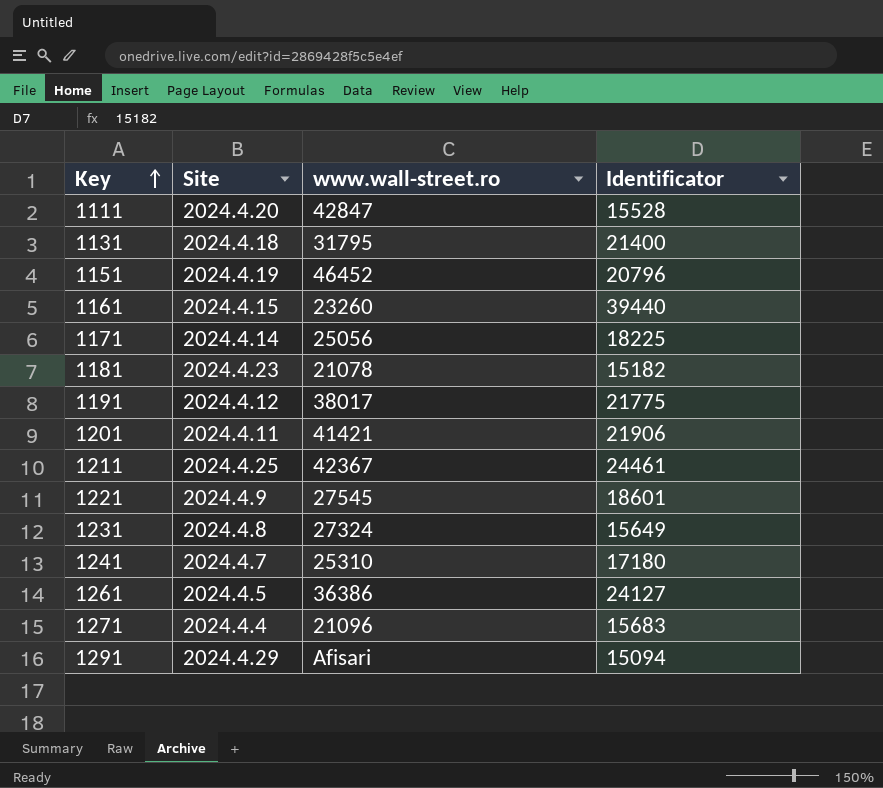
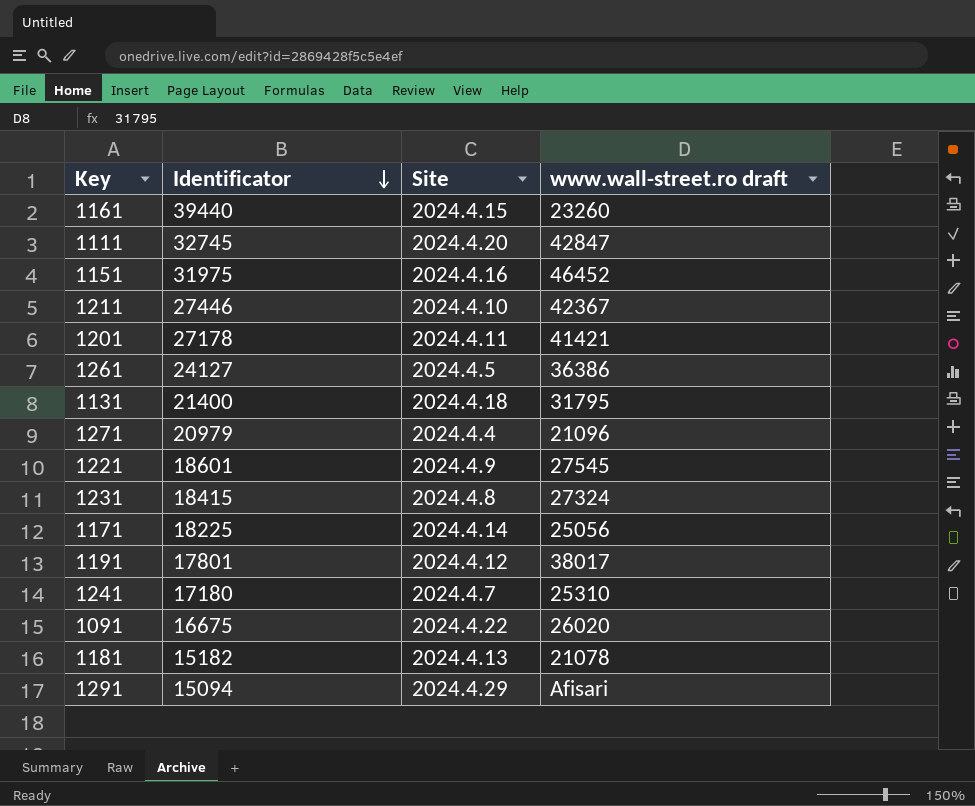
row order: Key ascending -> Identificator descending
column Identificator | position: 4 -> 2
column name: www.wall-street.ro -> www.wall-street.ro draft
1111 | Identificator: 15528 -> 32745
1151 | Identificator: 20796 -> 31975
1151 | Site: 2024.4.19 -> 2024.4.16
1211 | Identificator: 24461 -> 27446
1211 | Site: 2024.4.25 -> 2024.4.10
1201 | Identificator: 21906 -> 27178
1271 | Identificator: 15683 -> 20979
1231 | Identificator: 15649 -> 18415
1191 | Identificator: 21775 -> 17801
row 1091: none -> 16675 | 2024.4.22 | 26020
1181 | Site: 2024.4.23 -> 2024.4.13

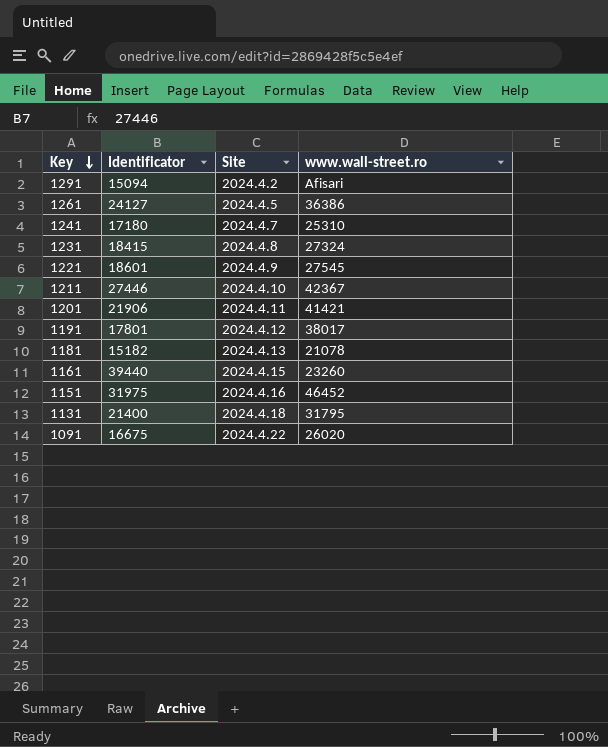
row order: Identificator descending -> Key descending
column name: www.wall-street.ro draft -> www.wall-street.ro
row 1111: 32745 | 2024.4.20 | 42847 -> none
row 1271: 20979 | 2024.4.4 | 21096 -> none
row 1171: 18225 | 2024.4.14 | 25056 -> none
1291 | Site: 2024.4.29 -> 2024.4.2
1201 | Identificator: 27178 -> 21906

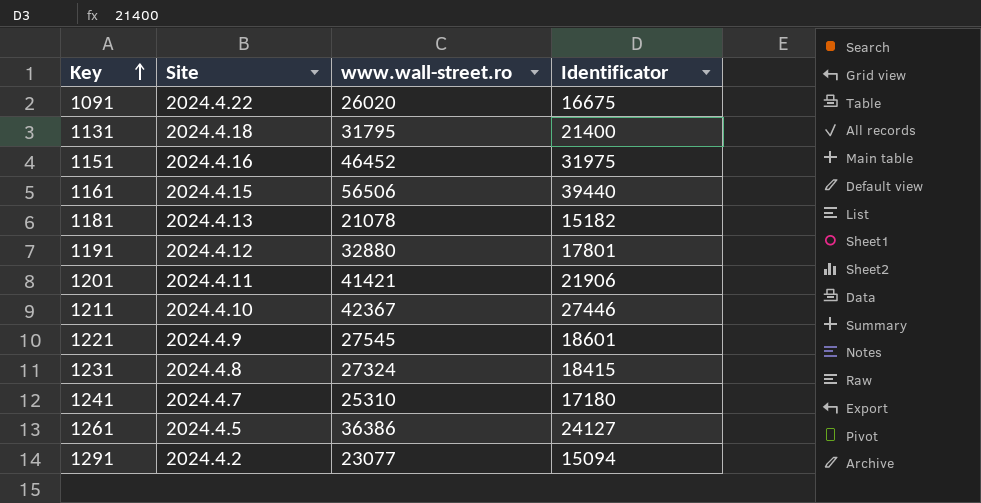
row order: Key descending -> Key ascending
column Identificator | position: 2 -> 4
1161 | www.wall-street.ro: 23260 -> 56506
1191 | www.wall-street.ro: 38017 -> 32880
1291 | www.wall-street.ro: Afisari -> 23077

